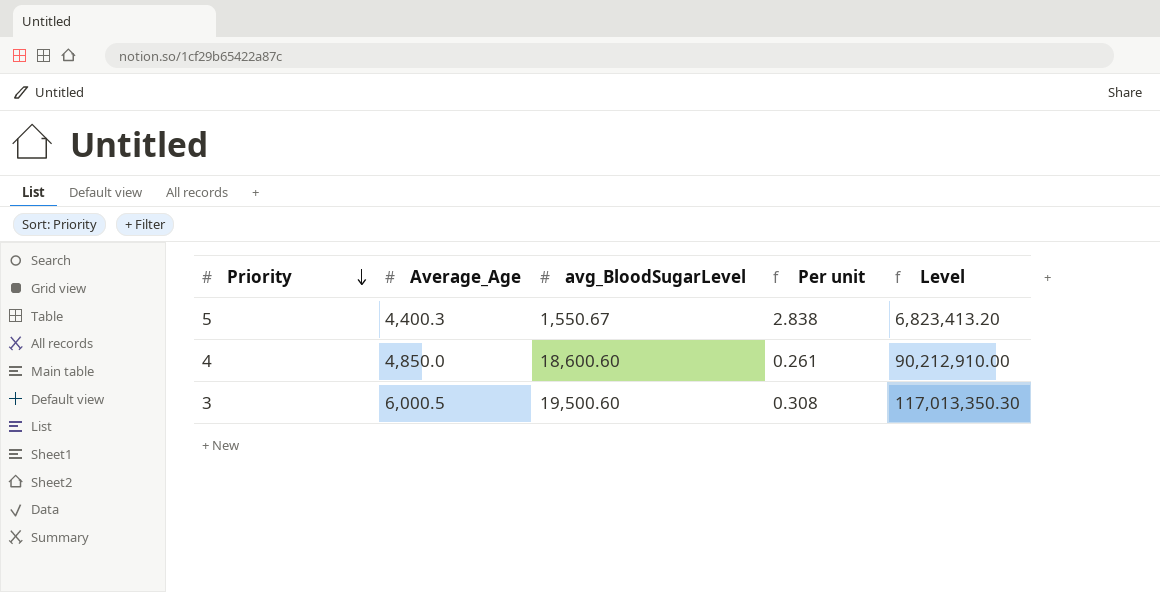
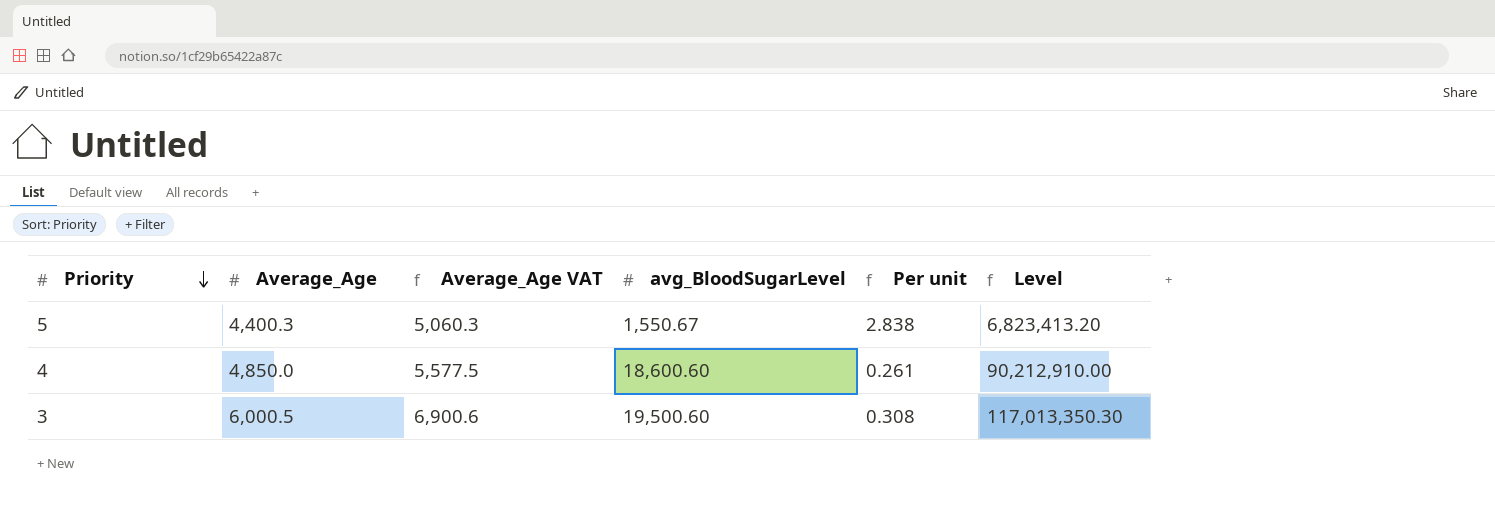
column Average_Age VAT | formula: none -> [Average_Age] * 1.15

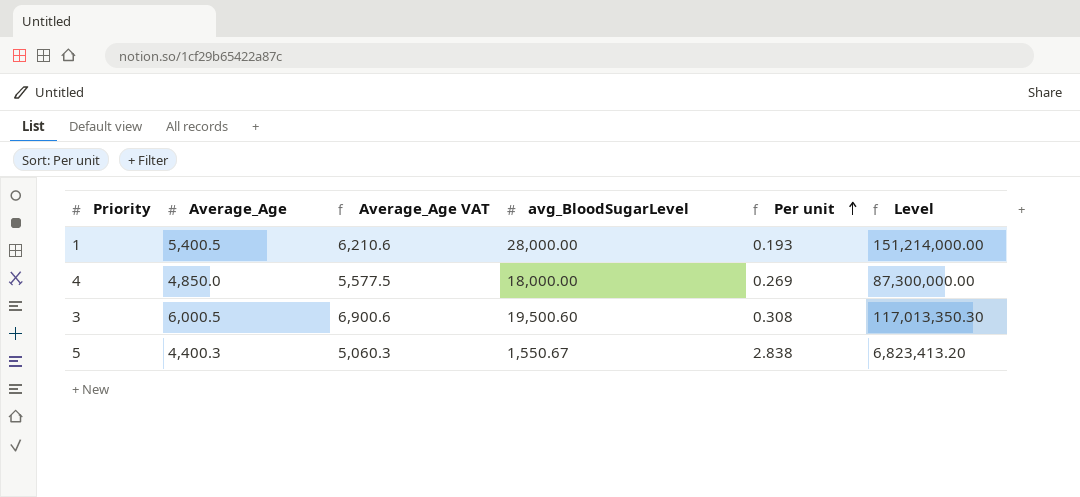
row order: Priority descending -> Per unit ascending
row 1: none -> 5,400.5 | 6,210.6 | 28,000.00 | 0.193 | 151,214,000.00
4 | avg_BloodSugarLevel: 18,600.60 -> 18,000.00
4 | Per unit: 0.261 -> 0.269
4 | Level: 90,212,910.00 -> 87,300,000.00

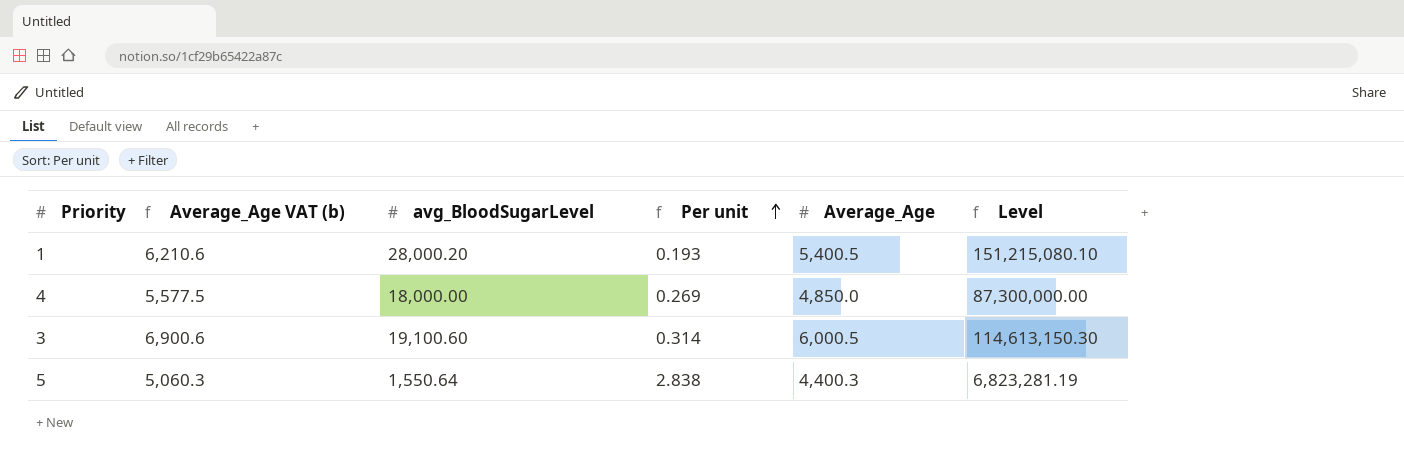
column name: Average_Age VAT -> Average_Age VAT (b)
column Average_Age | position: 2 -> 5
1 | avg_BloodSugarLevel: 28,000.00 -> 28,000.20
1 | Level: 151,214,000.00 -> 151,215,080.10
3 | avg_BloodSugarLevel: 19,500.60 -> 19,100.60
3 | Per unit: 0.308 -> 0.314
3 | Level: 117,013,350.30 -> 114,613,150.30
5 | avg_BloodSugarLevel: 1,550.67 -> 1,550.64
5 | Level: 6,823,413.20 -> 6,823,281.19

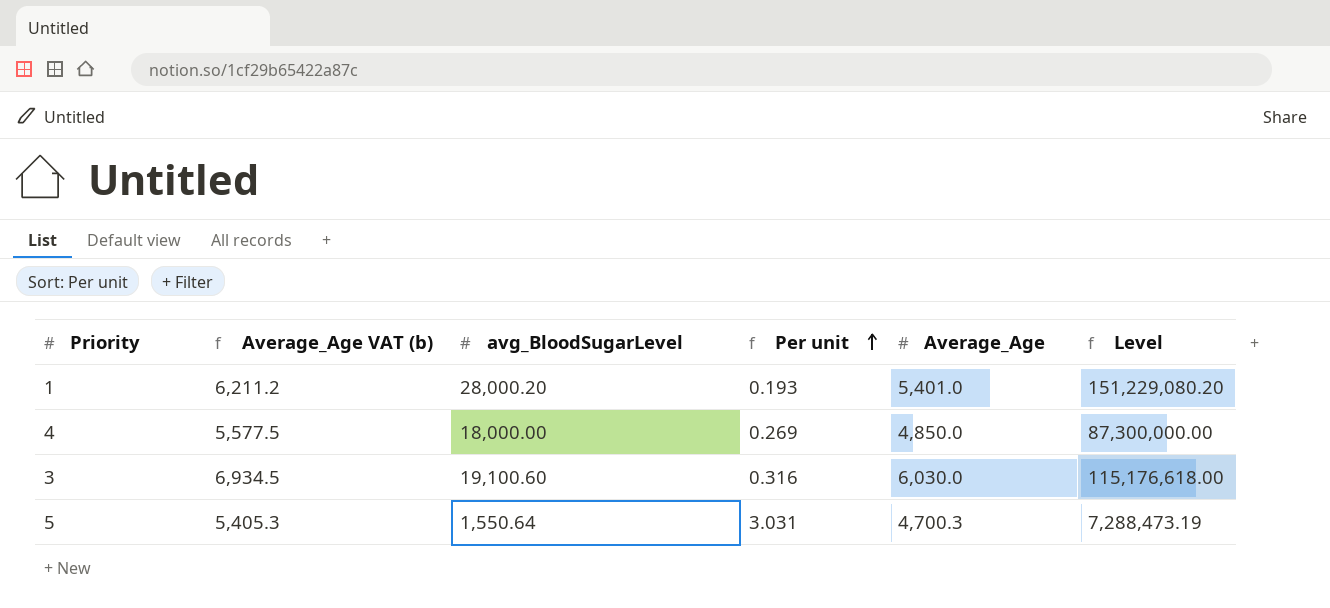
1 | Average_Age VAT (b): 6,210.6 -> 6,211.2
1 | Average_Age: 5,400.5 -> 5,401.0
1 | Level: 151,215,080.10 -> 151,229,080.20
3 | Average_Age VAT (b): 6,900.6 -> 6,934.5
3 | Per unit: 0.314 -> 0.316
3 | Average_Age: 6,000.5 -> 6,030.0
3 | Level: 114,613,150.30 -> 115,176,618.00
5 | Average_Age VAT (b): 5,060.3 -> 5,405.3
5 | Per unit: 2.838 -> 3.031
5 | Average_Age: 4,400.3 -> 4,700.3
5 | Level: 6,823,281.19 -> 7,288,473.19

